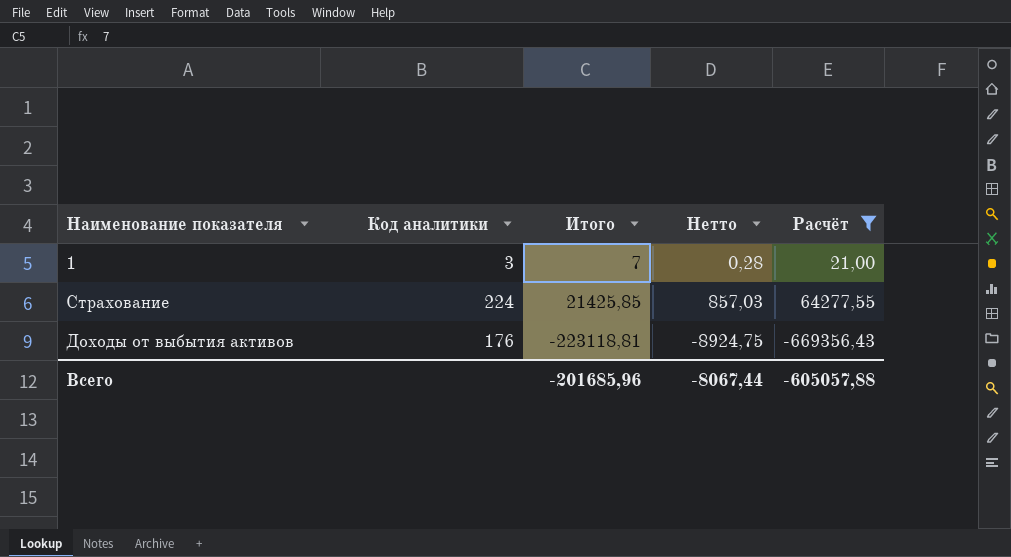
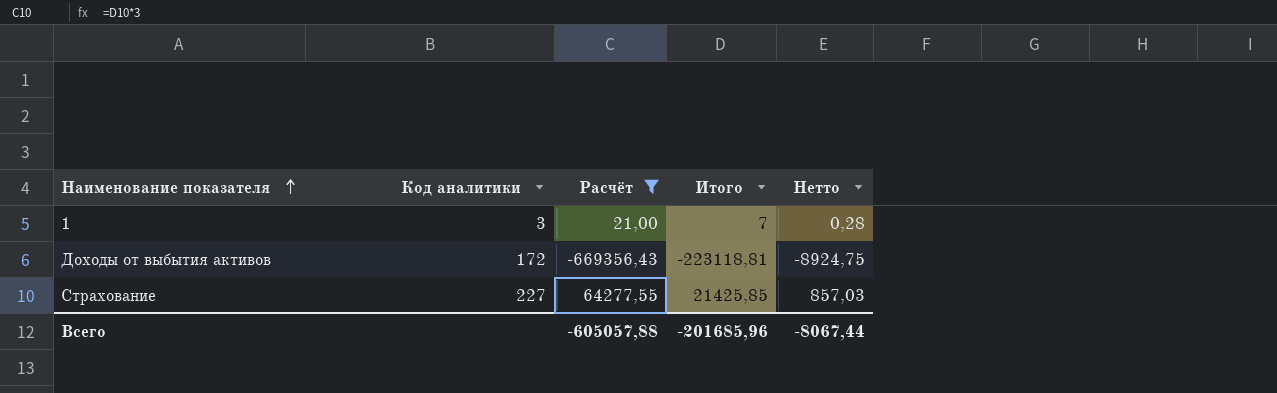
row order: none -> Наименование показателя ascending
column Расчёт | position: 5 -> 3
Доходы от выбытия активов | Код аналитики: 176 -> 172
Страхование | Код аналитики: 224 -> 227

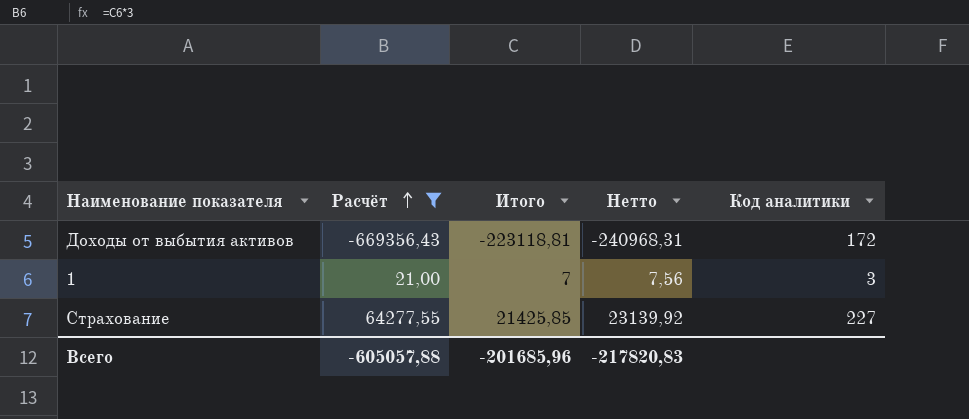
row order: Наименование показателя ascending -> Расчёт ascending
column Нетто | formula: [Итого] * 0,04 -> [Итого] * 1,08
column Код аналитики | position: 2 -> 5
Всего | Нетто: -8067,44 -> -217820,83

